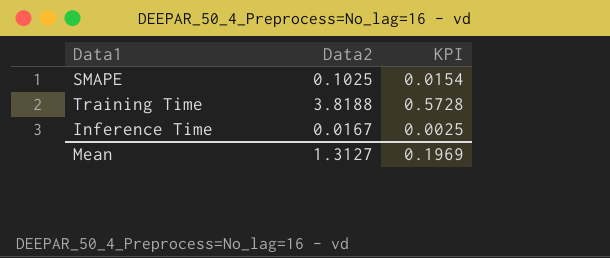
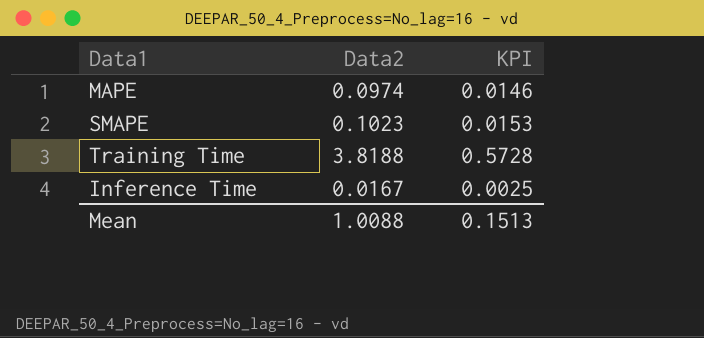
row MAPE: none -> 0.0974 | 0.0146
SMAPE | Data2: 0.1025 -> 0.1023
SMAPE | KPI: 0.0154 -> 0.0153
Mean | Data2: 1.3127 -> 1.0088
Mean | KPI: 0.1969 -> 0.1513

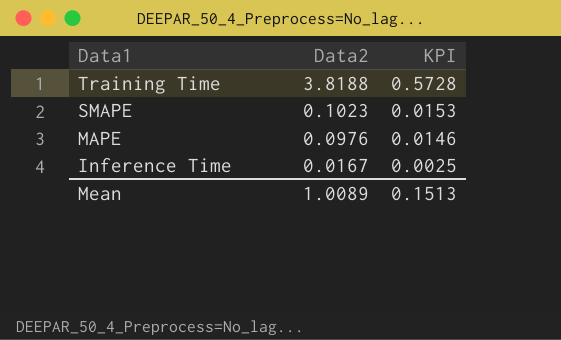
row order: none -> Data1 descending
MAPE | Data2: 0.0974 -> 0.0976
Mean | Data2: 1.0088 -> 1.0089

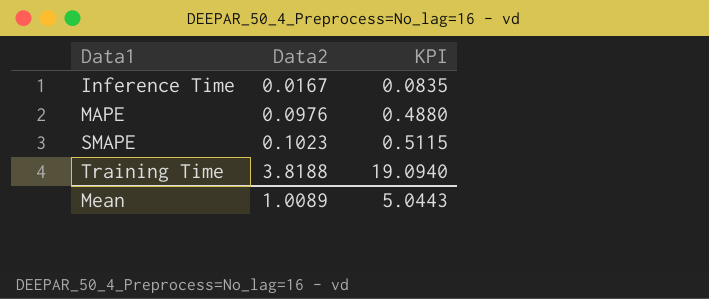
row order: Data1 descending -> Data1 ascending
column KPI | formula: [Data2] * 0.15 -> [Data2] * 5
Mean | KPI: 0.1513 -> 5.0443

